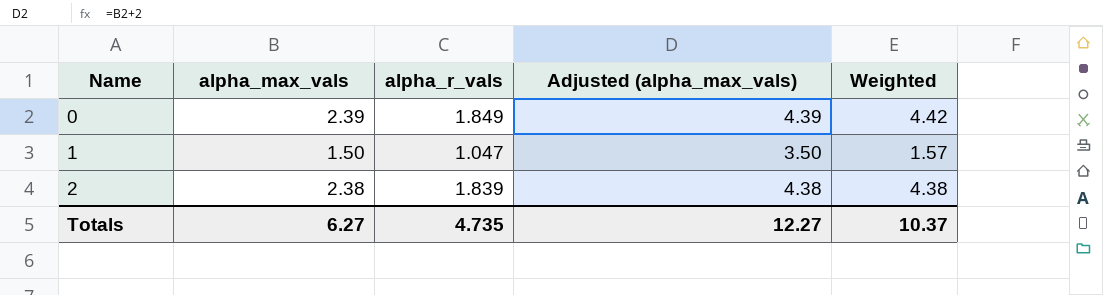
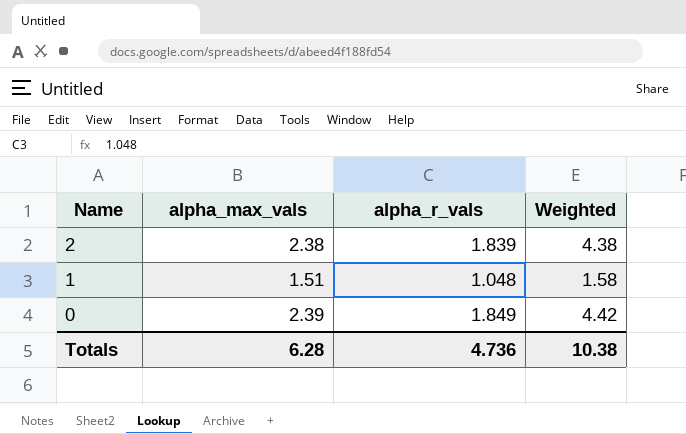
row order: Name ascending -> Name descending
column Adjusted (alpha_max_vals) | formula: [alpha_max_vals] + 2 -> none
1 | alpha_max_vals: 1.50 -> 1.51
1 | alpha_r_vals: 1.047 -> 1.048
1 | Weighted: 1.57 -> 1.58
Totals | alpha_max_vals: 6.27 -> 6.28
Totals | alpha_r_vals: 4.735 -> 4.736
Totals | Weighted: 10.37 -> 10.38

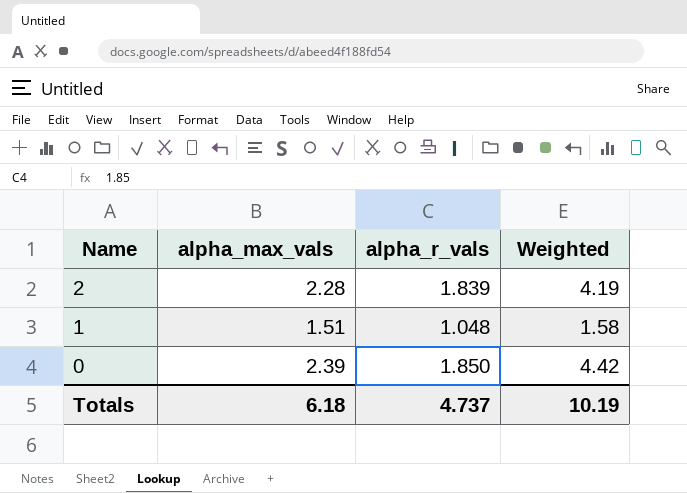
2 | alpha_max_vals: 2.38 -> 2.28
2 | Weighted: 4.38 -> 4.19
0 | alpha_r_vals: 1.849 -> 1.850
Totals | alpha_max_vals: 6.28 -> 6.18
Totals | alpha_r_vals: 4.736 -> 4.737
Totals | Weighted: 10.38 -> 10.19

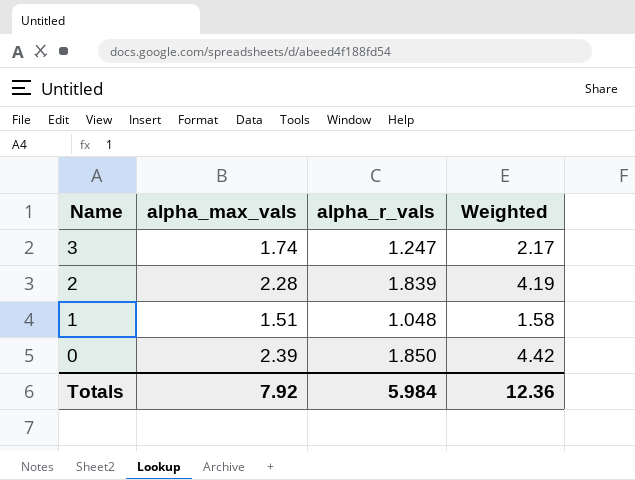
row 3: none -> 1.74 | 1.247 | 2.17
Totals | alpha_max_vals: 6.18 -> 7.92
Totals | alpha_r_vals: 4.737 -> 5.984
Totals | Weighted: 10.19 -> 12.36

